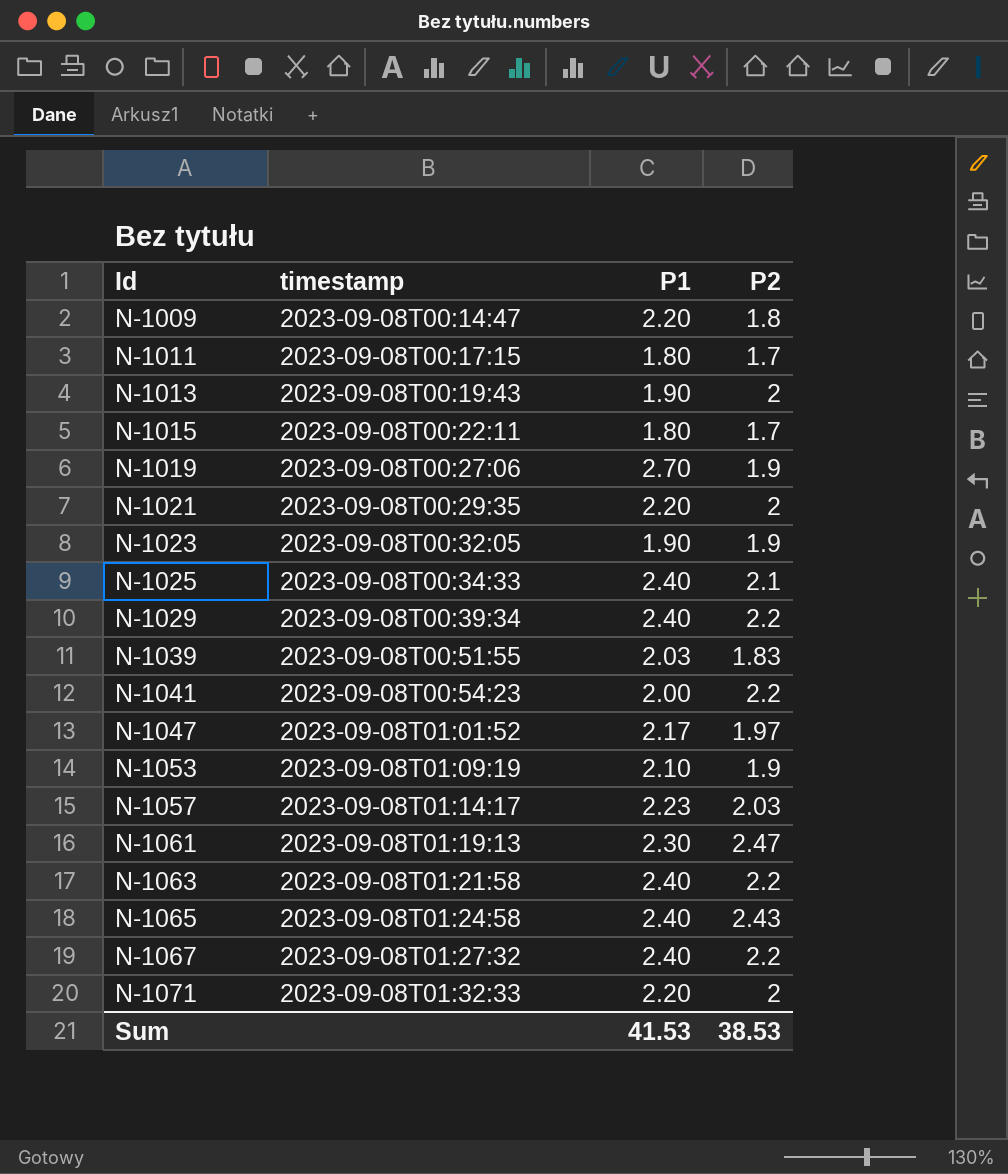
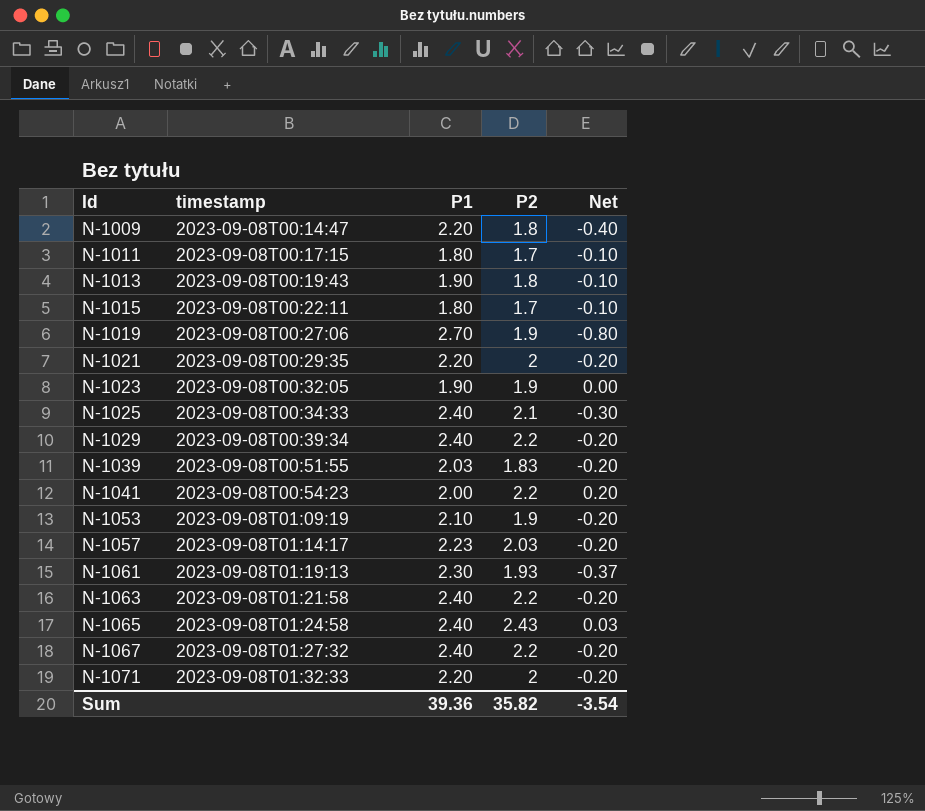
column Net | formula: none -> [P2] - [P1]
row N-1047: 2023-09-08T01:01:52 | 2.17 | 1.97 -> none
N-1013 | P2: 2 -> 1.8
N-1061 | P2: 2.47 -> 1.93
Sum | P1: 41.53 -> 39.36
Sum | P2: 38.53 -> 35.82

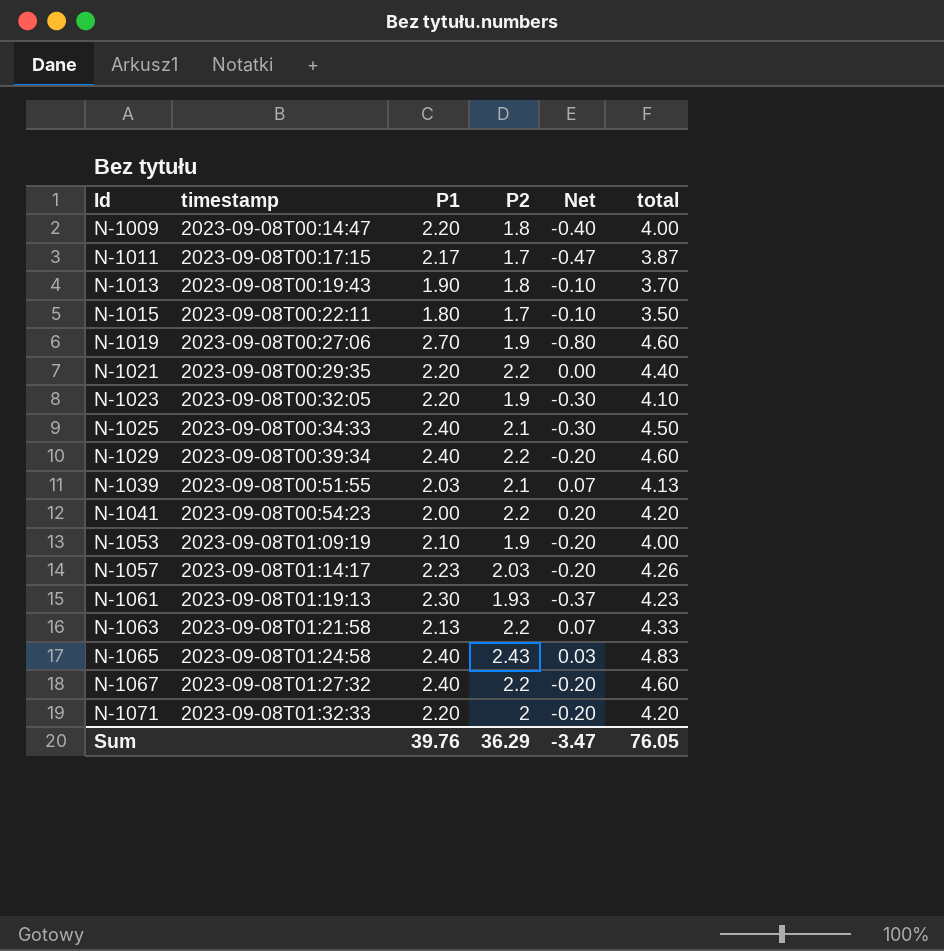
column total | formula: none -> [P1] + [P2]
N-1011 | P1: 1.80 -> 2.17
N-1011 | Net: -0.10 -> -0.47
N-1021 | P2: 2 -> 2.2
N-1021 | Net: -0.20 -> 0.00
N-1023 | P1: 1.90 -> 2.20
N-1023 | Net: 0.00 -> -0.30
N-1039 | P2: 1.83 -> 2.1
N-1039 | Net: -0.20 -> 0.07
N-1063 | P1: 2.40 -> 2.13
N-1063 | Net: -0.20 -> 0.07
Sum | P1: 39.36 -> 39.76
Sum | P2: 35.82 -> 36.29
Sum | Net: -3.54 -> -3.47

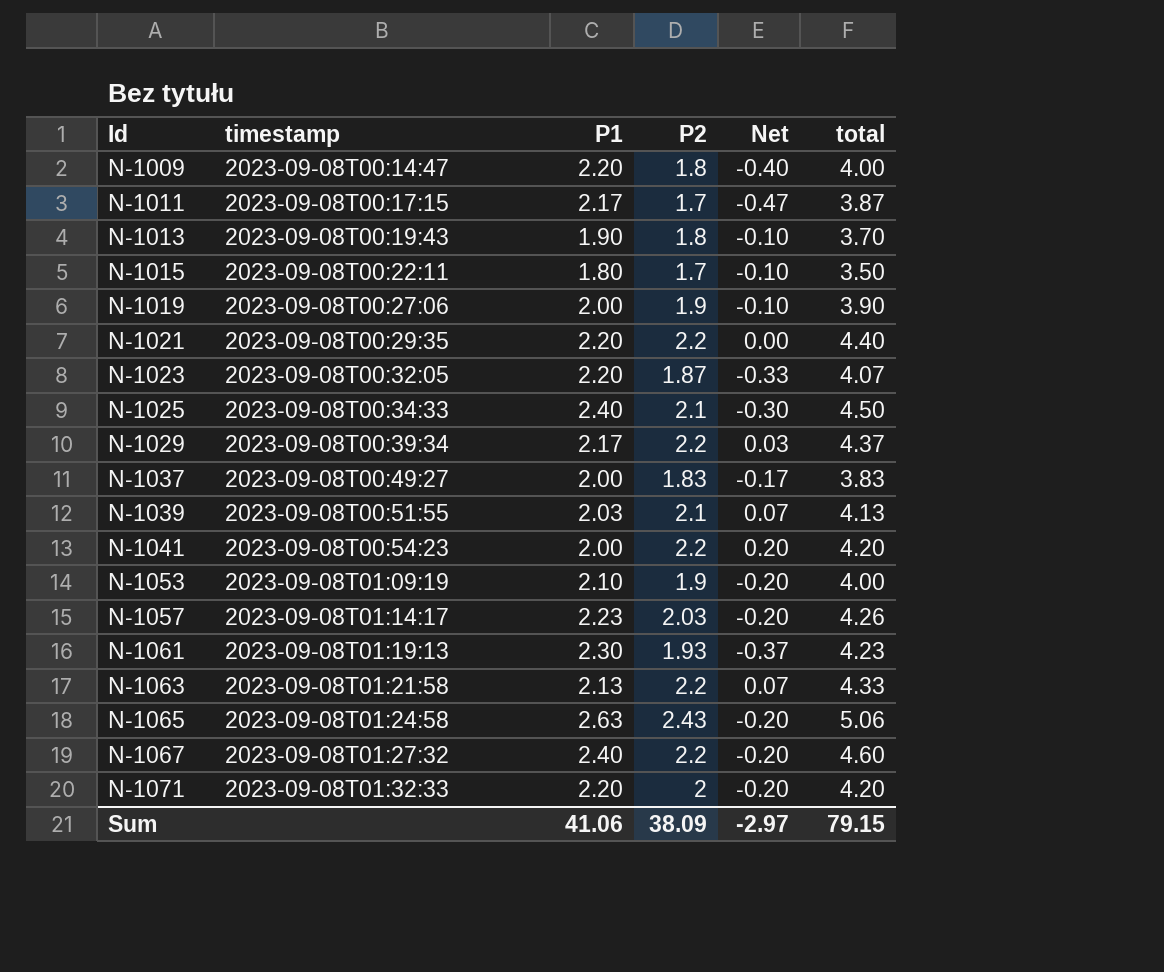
N-1019 | P1: 2.70 -> 2.00
N-1019 | Net: -0.80 -> -0.10
N-1019 | total: 4.60 -> 3.90
N-1023 | P2: 1.9 -> 1.87
N-1023 | Net: -0.30 -> -0.33
N-1023 | total: 4.10 -> 4.07
N-1029 | P1: 2.40 -> 2.17
N-1029 | Net: -0.20 -> 0.03
N-1029 | total: 4.60 -> 4.37
row N-1037: none -> 2023-09-08T00:49:27 | 2.00 | 1.83 | -0.17 | 3.83
N-1065 | P1: 2.40 -> 2.63
N-1065 | Net: 0.03 -> -0.20
N-1065 | total: 4.83 -> 5.06
Sum | P1: 39.76 -> 41.06
Sum | P2: 36.29 -> 38.09
Sum | Net: -3.47 -> -2.97
Sum | total: 76.05 -> 79.15

